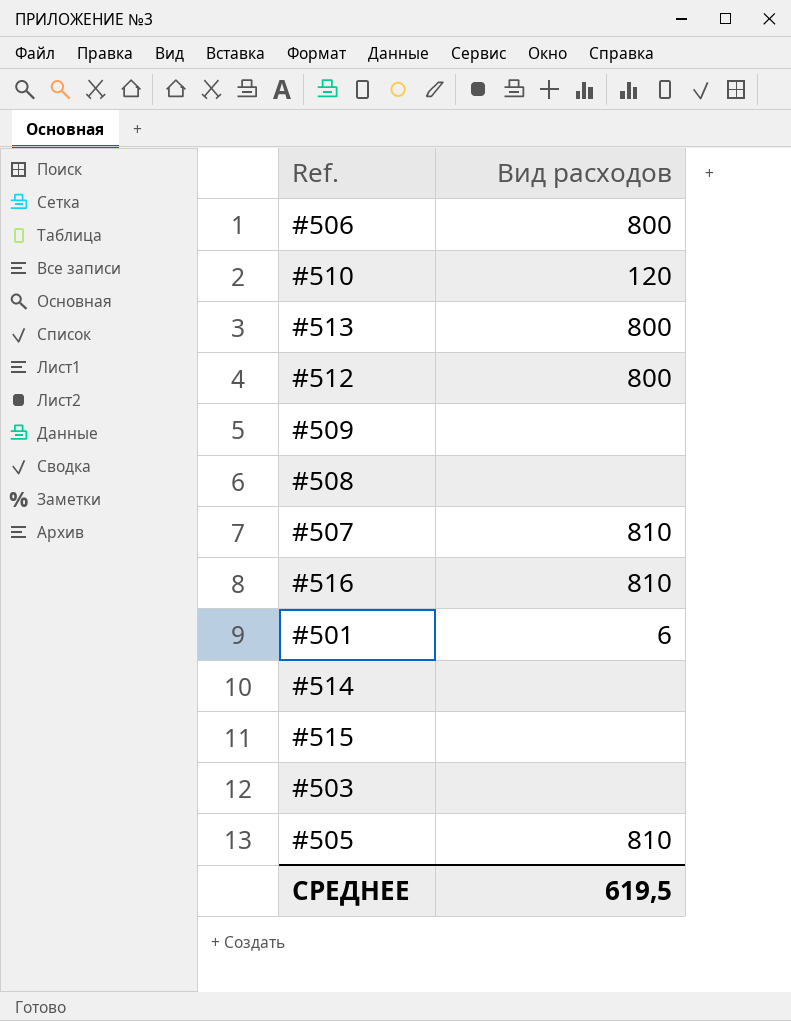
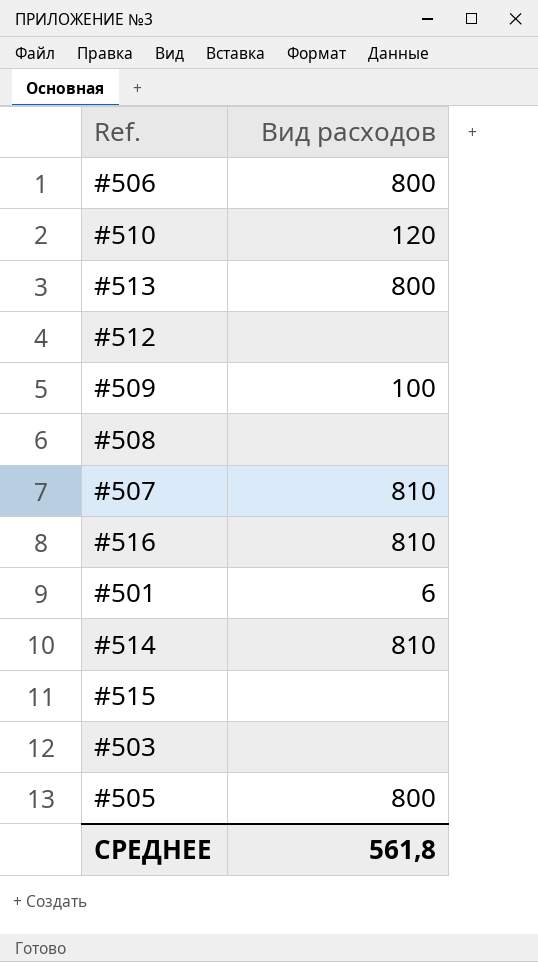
#512 | Вид расходов: 800 -> none
#509 | Вид расходов: none -> 100
#514 | Вид расходов: none -> 810
#505 | Вид расходов: 810 -> 800
СРЕДНЕЕ | Вид расходов: 619,5 -> 561,8

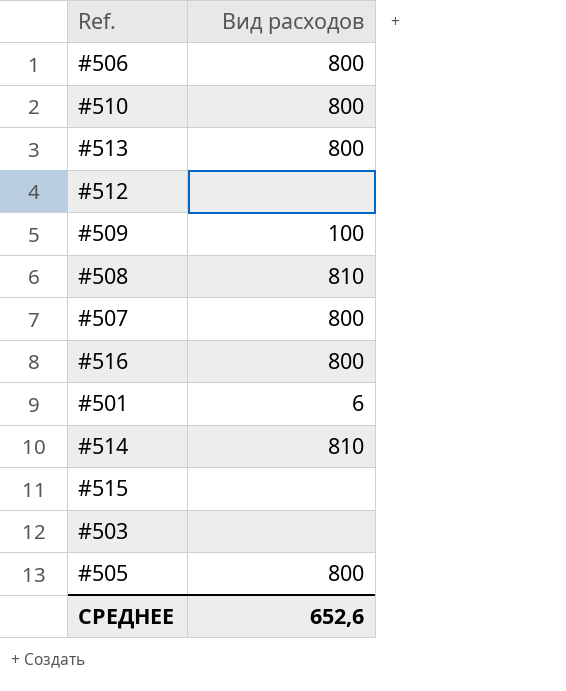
#510 | Вид расходов: 120 -> 800
#508 | Вид расходов: none -> 810
#507 | Вид расходов: 810 -> 800
#516 | Вид расходов: 810 -> 800
СРЕДНЕЕ | Вид расходов: 561,8 -> 652,6

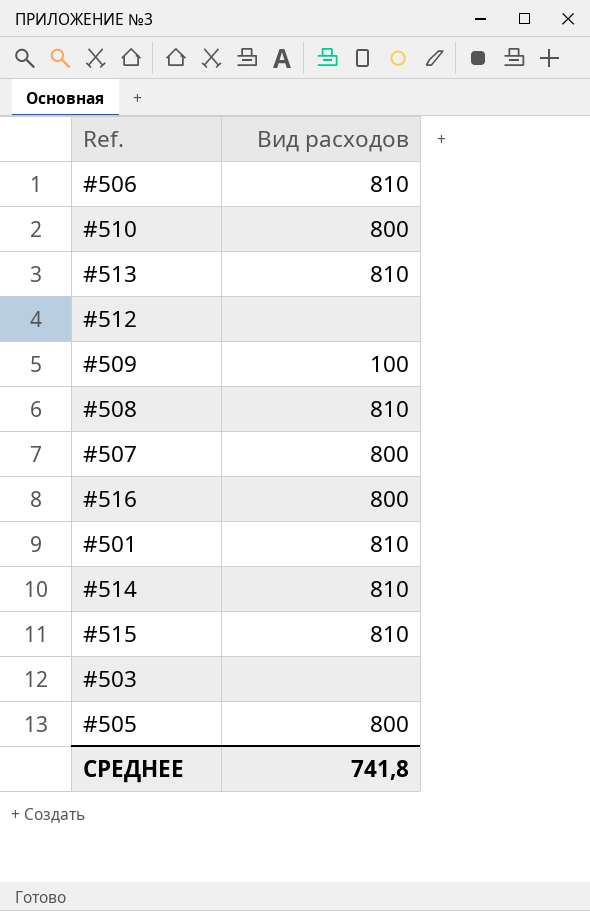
#506 | Вид расходов: 800 -> 810
#513 | Вид расходов: 800 -> 810
#501 | Вид расходов: 6 -> 810
#515 | Вид расходов: none -> 810
СРЕДНЕЕ | Вид расходов: 652,6 -> 741,8

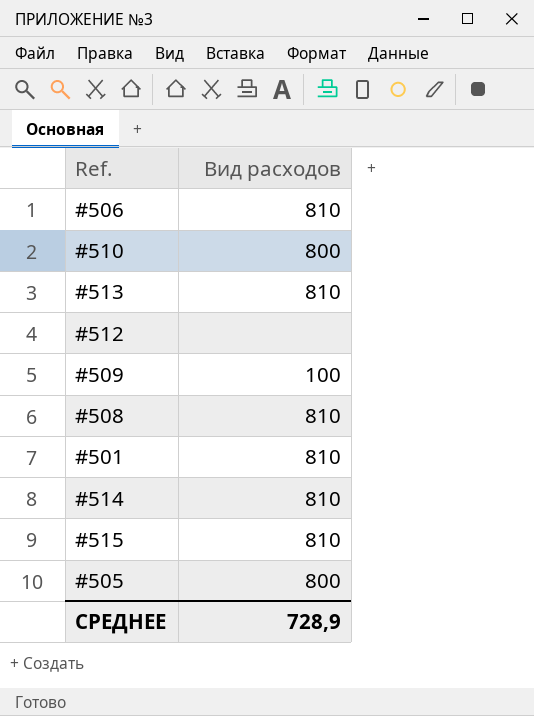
row #507: 800 -> none
row #516: 800 -> none
row #503: none -> none
СРЕДНЕЕ | Вид расходов: 741,8 -> 728,9

